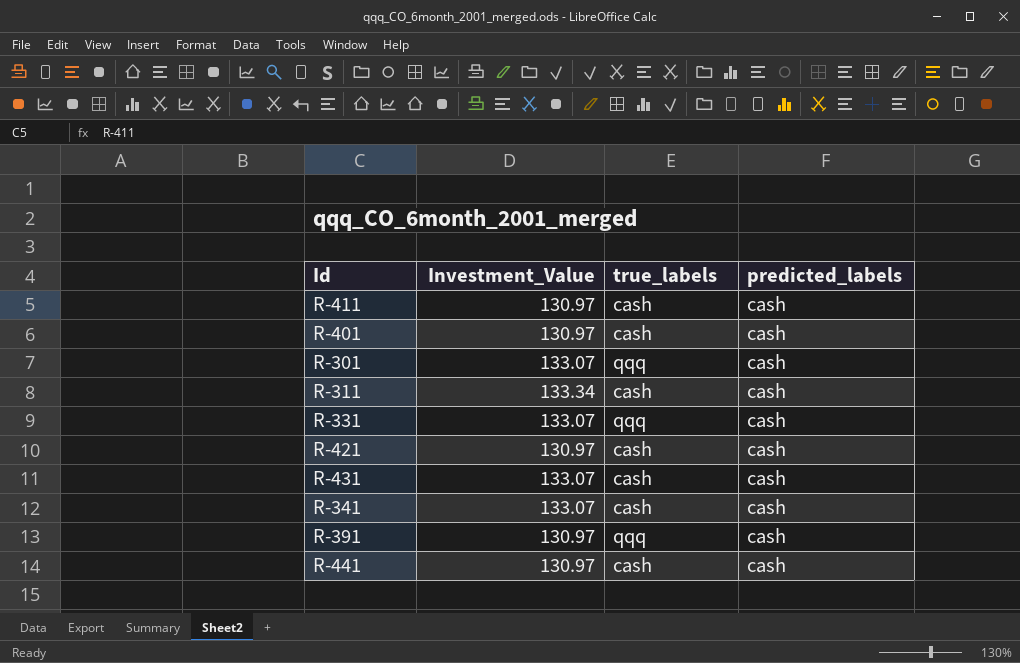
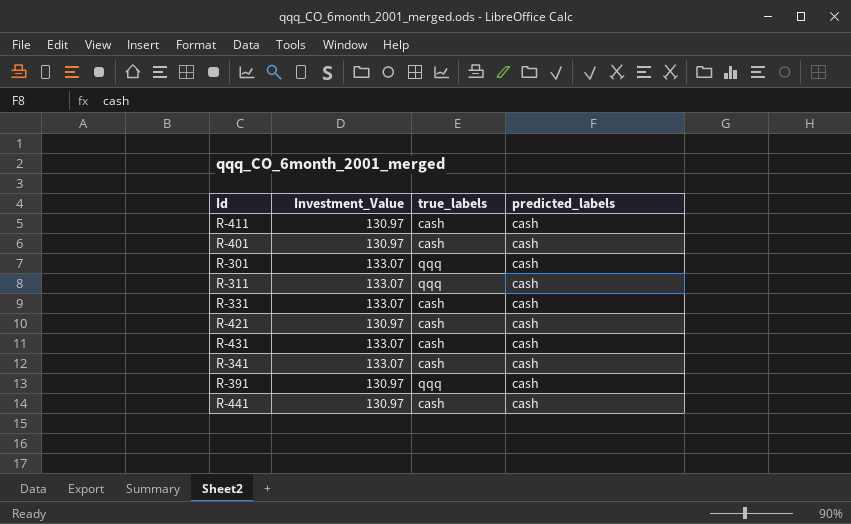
R-311 | Investment_Value: 133.34 -> 133.07
R-311 | true_labels: cash -> qqq
R-331 | true_labels: qqq -> cash

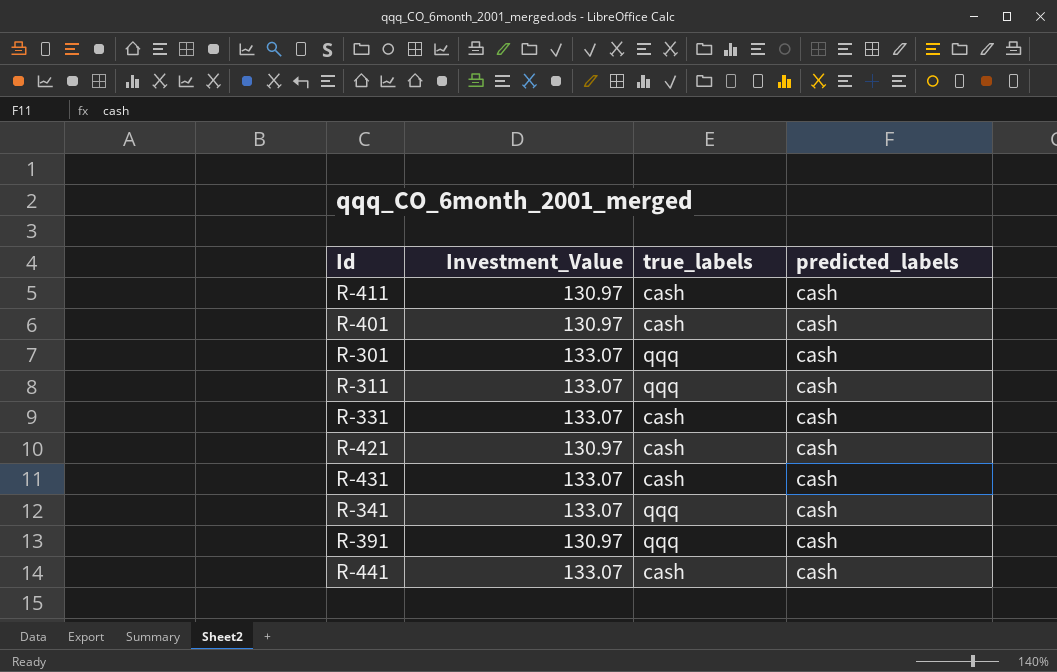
R-341 | true_labels: cash -> qqq
R-441 | Investment_Value: 130.97 -> 133.07

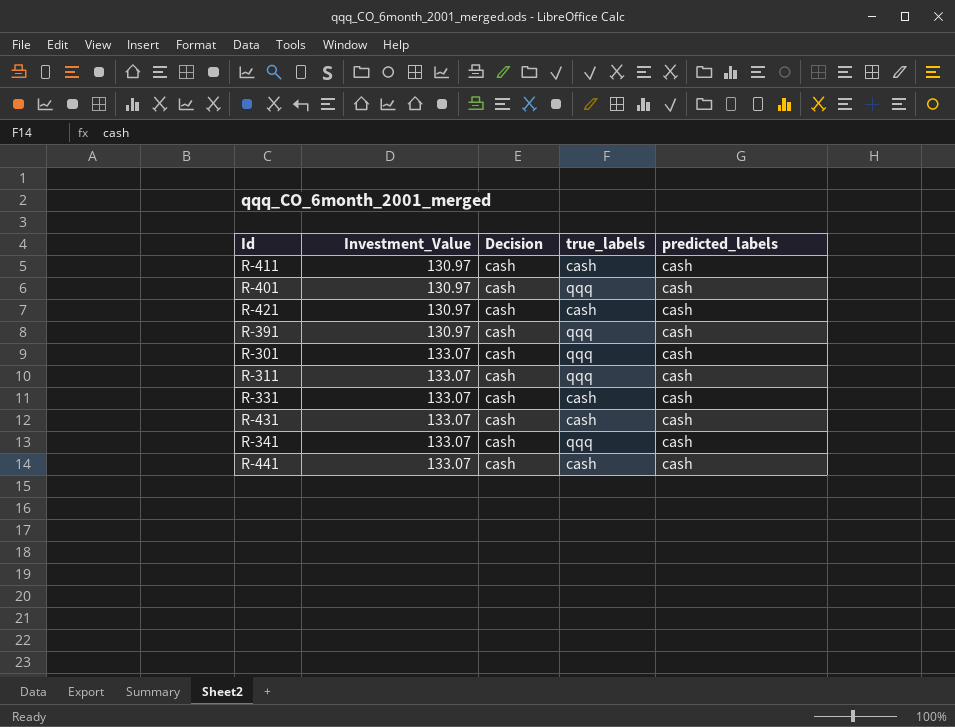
row order: none -> Investment_Value ascending
column Decision | position: none -> 3
R-401 | true_labels: cash -> qqq

